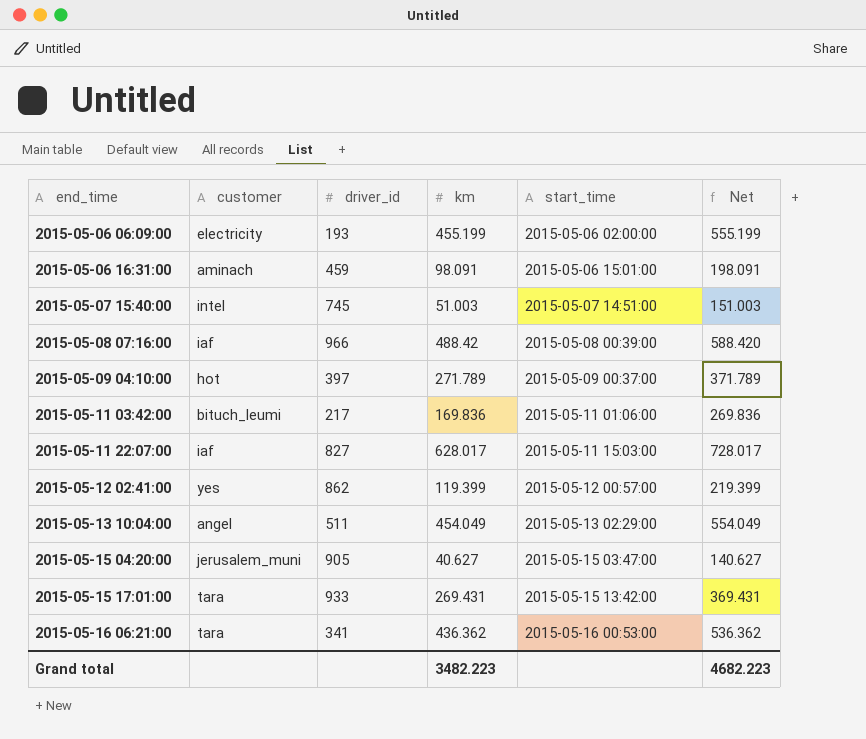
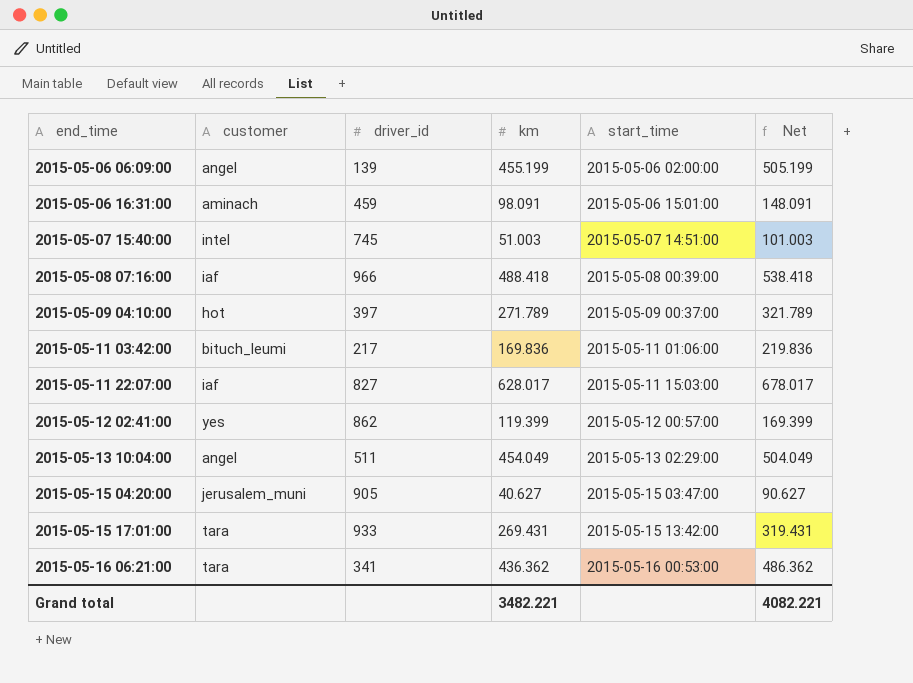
column Net | formula: [km] + 100 -> [km] + 50
2015-05-06 06:09:00 | customer: electricity -> angel
2015-05-06 06:09:00 | driver_id: 193 -> 139
2015-05-08 07:16:00 | km: 488.42 -> 488.418
Grand total | km: 3482.223 -> 3482.221
Grand total | Net: 4682.223 -> 4082.221

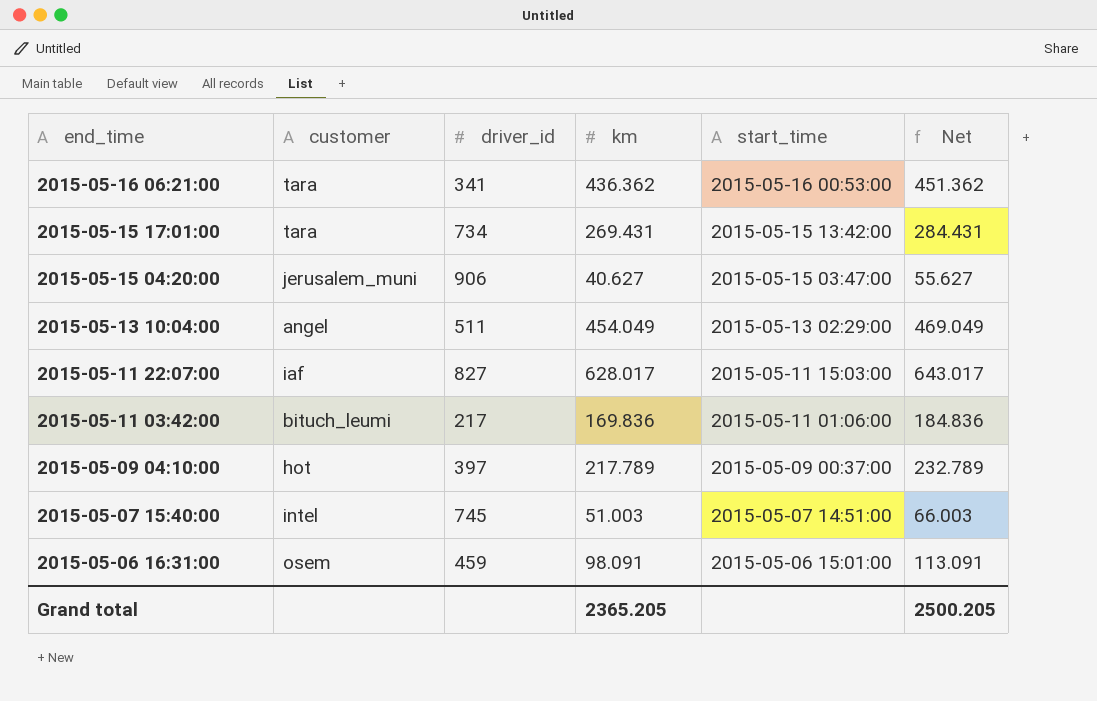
row order: end_time ascending -> end_time descending
column Net | formula: [km] + 50 -> [km] + 15
row 2015-05-06 06:09:00: angel | 139 | 455.199 | 2015-05-06 02:00:00 | 505.199 -> none
row 2015-05-08 07:16:00: iaf | 966 | 488.418 | 2015-05-08 00:39:00 | 538.418 -> none
row 2015-05-12 02:41:00: yes | 862 | 119.399 | 2015-05-12 00:57:00 | 169.399 -> none
2015-05-15 17:01:00 | driver_id: 933 -> 734
2015-05-15 04:20:00 | driver_id: 905 -> 906
2015-05-09 04:10:00 | km: 271.789 -> 217.789
2015-05-06 16:31:00 | customer: aminach -> osem
Grand total | km: 3482.221 -> 2365.205
Grand total | Net: 4082.221 -> 2500.205

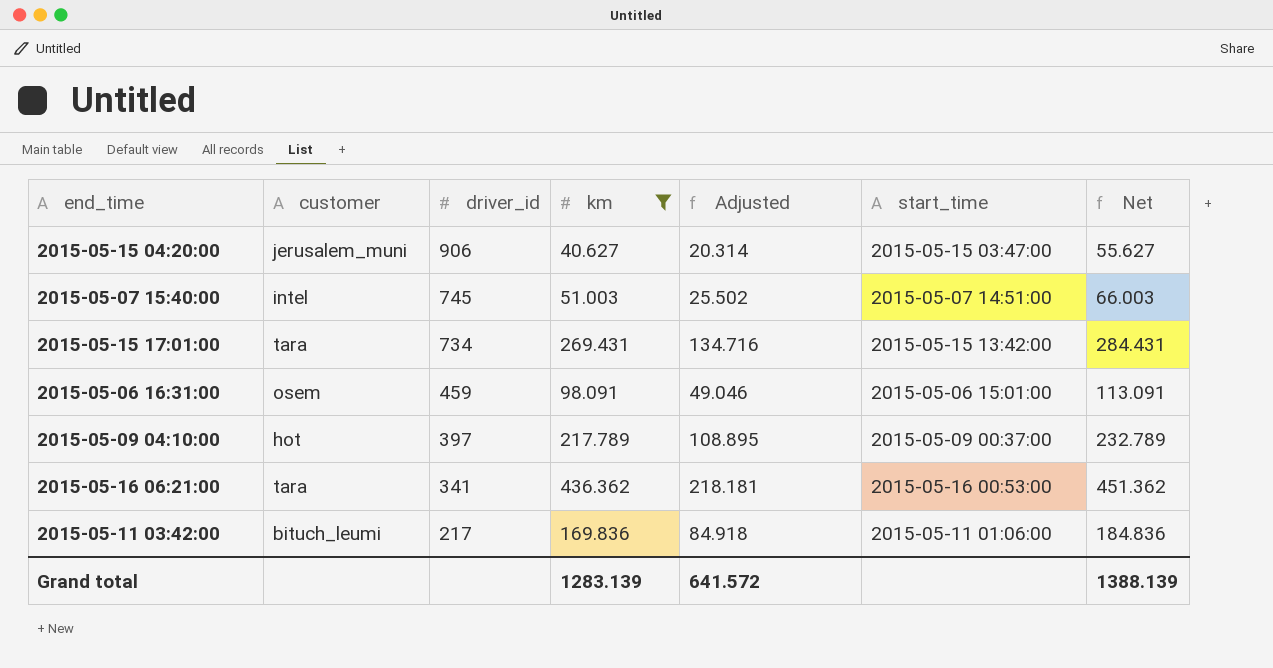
filter: none -> km <= 436.362
row order: end_time descending -> driver_id descending
column Adjusted | formula: none -> [km] * 0.5
Grand total | km: 2365.205 -> 1283.139
Grand total | Net: 2500.205 -> 1388.139

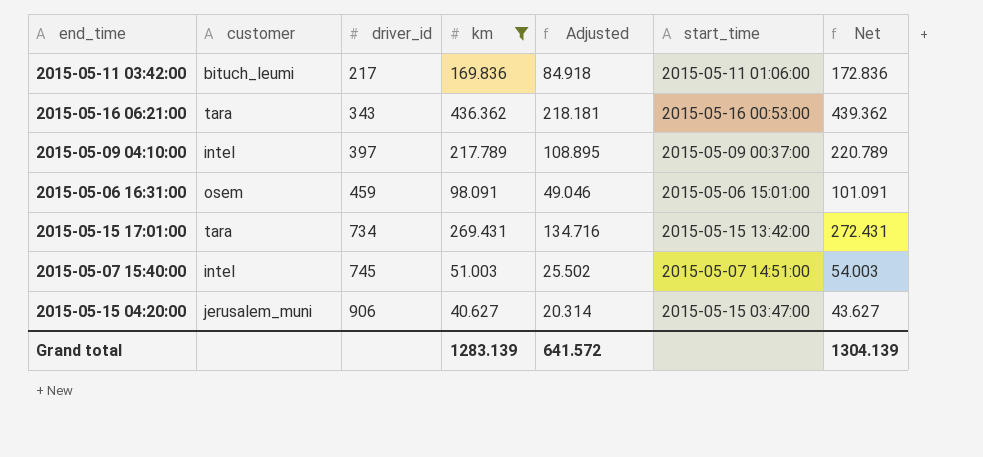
row order: driver_id descending -> driver_id ascending
column Net | formula: [km] + 15 -> [km] + 3
2015-05-16 06:21:00 | driver_id: 341 -> 343
2015-05-09 04:10:00 | customer: hot -> intel
Grand total | Net: 1388.139 -> 1304.139

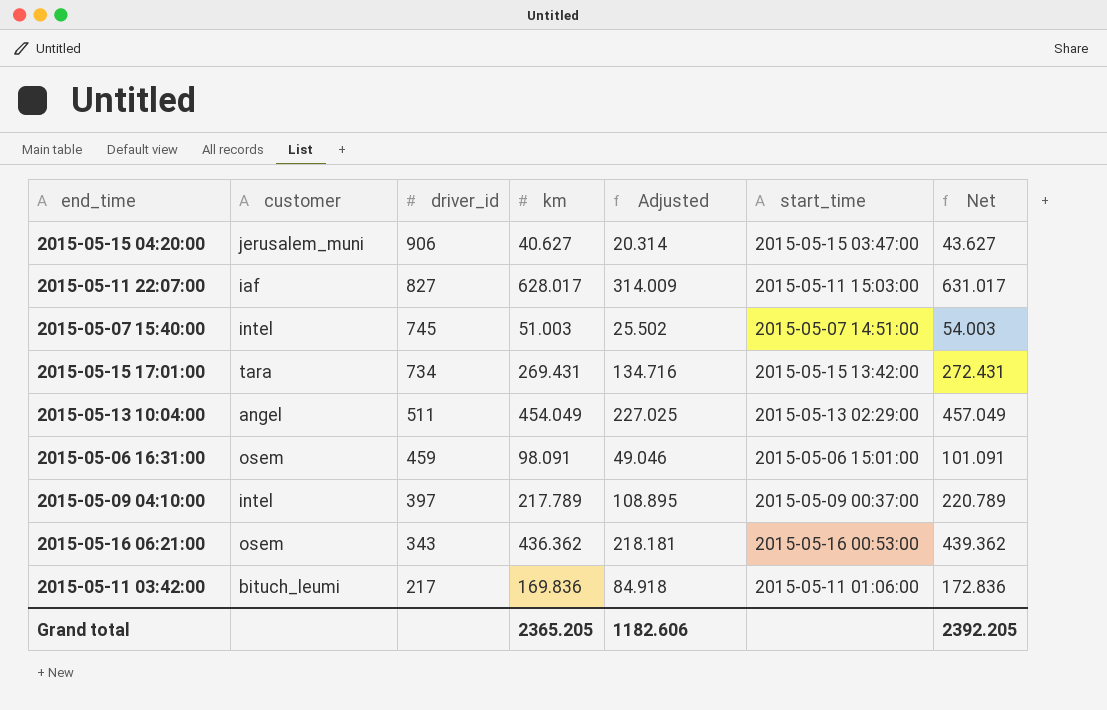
filter: km <= 436.362 -> none
row order: driver_id ascending -> driver_id descending
2015-05-16 06:21:00 | customer: tara -> osem
Grand total | km: 1283.139 -> 2365.205
Grand total | Adjusted: 641.572 -> 1182.606
Grand total | Net: 1304.139 -> 2392.205

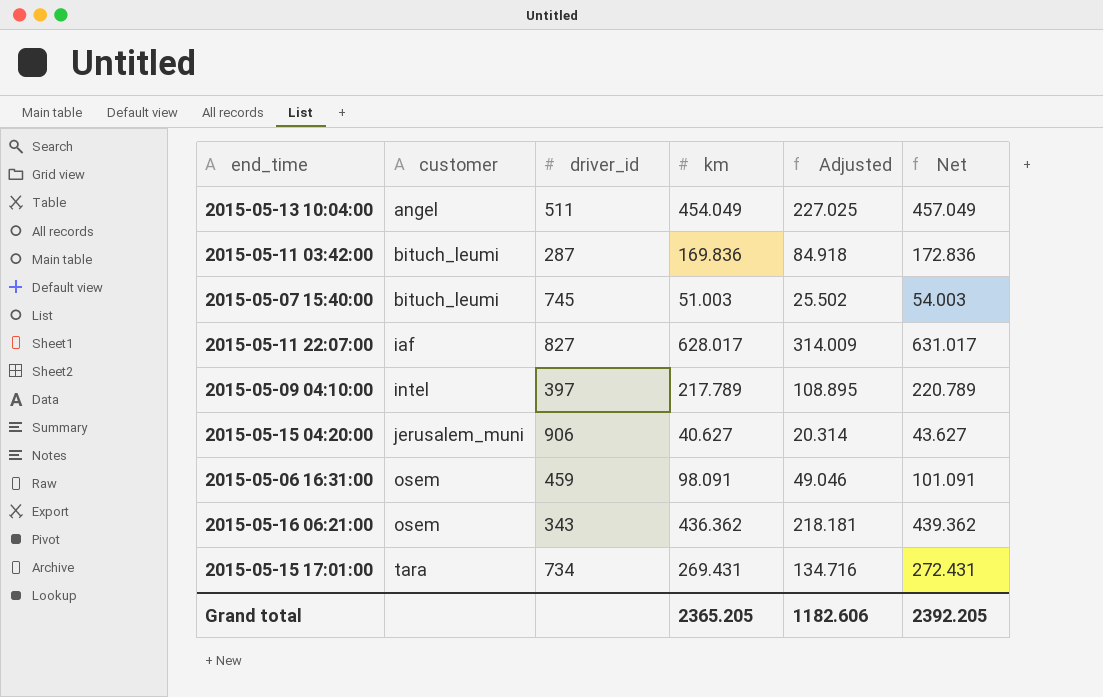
row order: driver_id descending -> customer ascending
column start_time | position: 6 -> none
2015-05-11 03:42:00 | driver_id: 217 -> 287
2015-05-07 15:40:00 | customer: intel -> bituch_leumi

